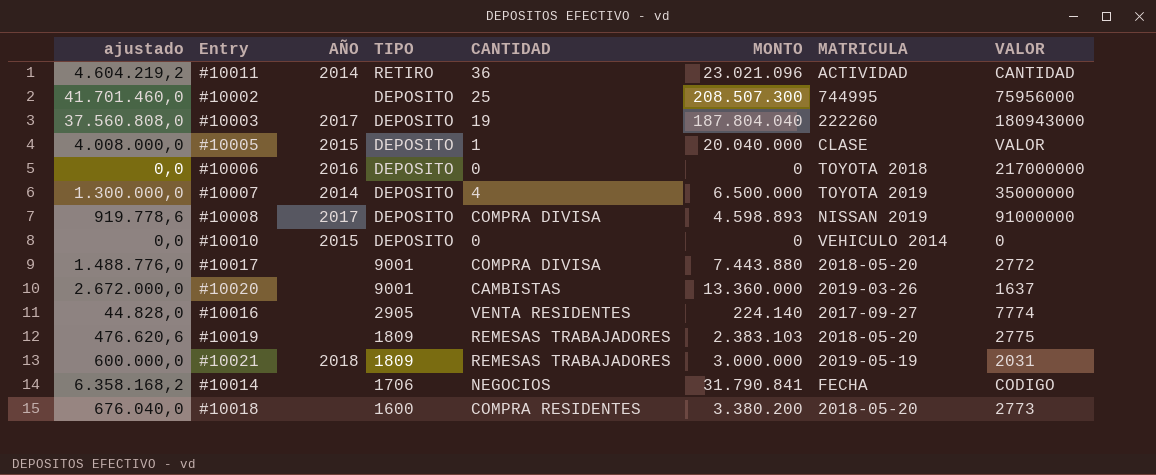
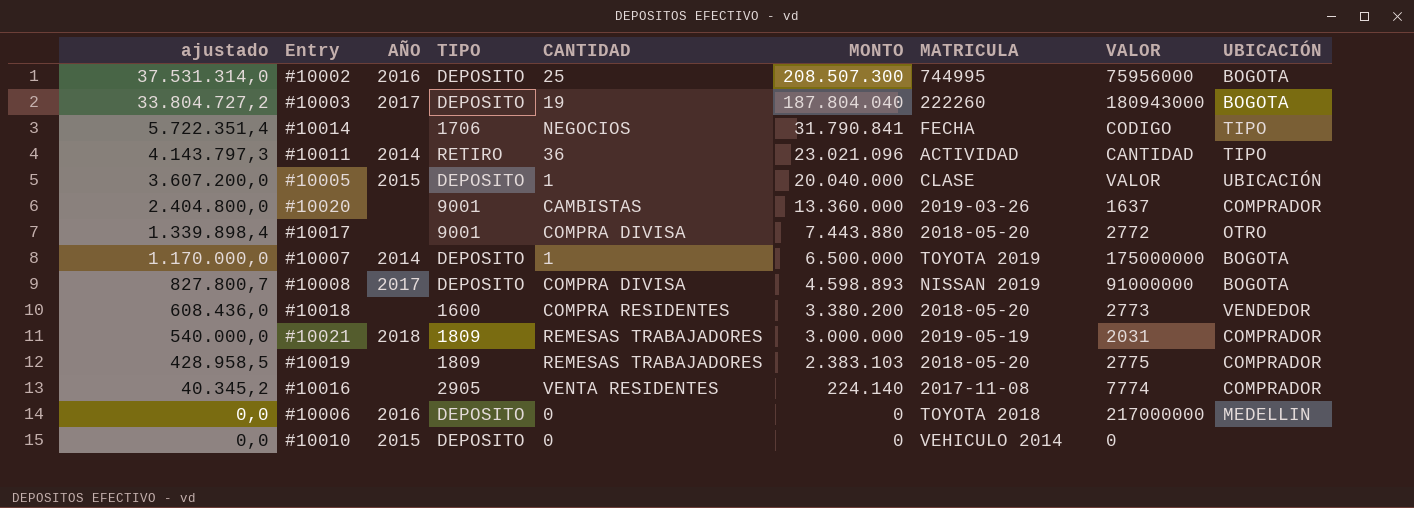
row order: TIPO descending -> ajustado descending
column ajustado | formula: [MONTO] * 0,2 -> [MONTO] * 0,18
column UBICACIÓN | position: none -> 9
#10002 | AÑO: none -> 2016
#10007 | CANTIDAD: 4 -> 1
#10007 | VALOR: 35000000 -> 175000000
#10016 | MATRICULA: 2017-09-27 -> 2017-11-08

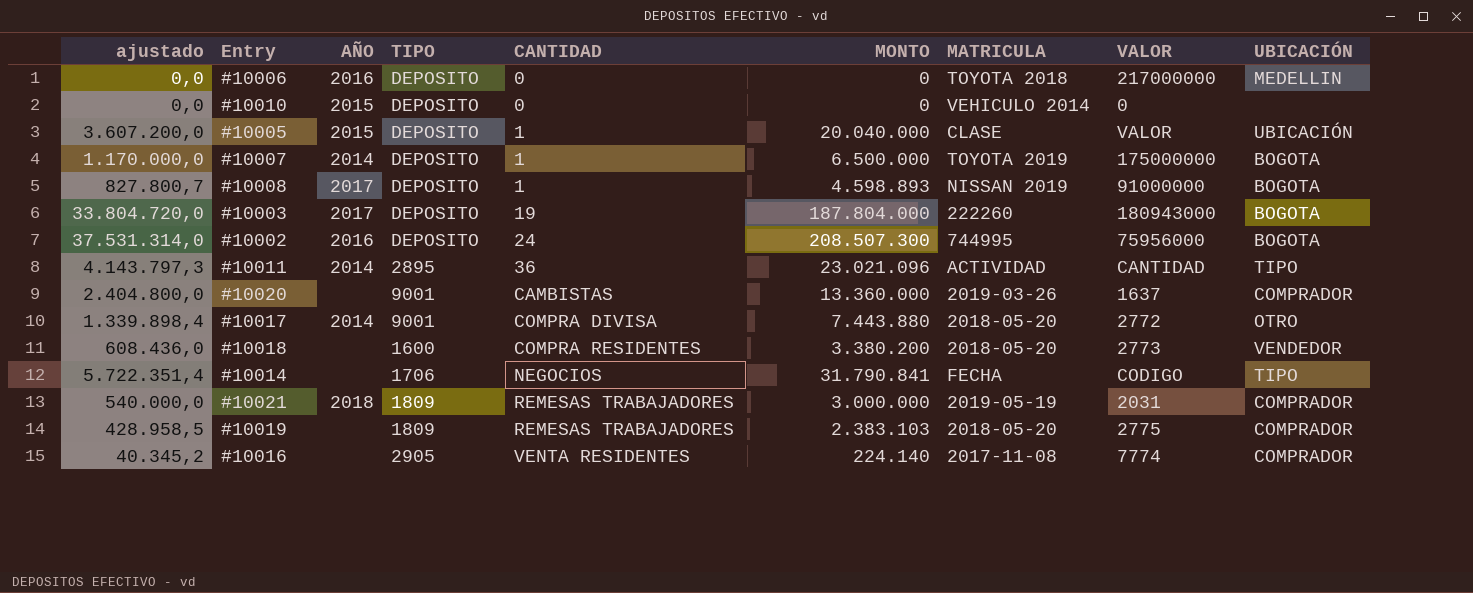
row order: ajustado descending -> CANTIDAD ascending
#10008 | CANTIDAD: COMPRA DIVISA -> 1
#10003 | ajustado: 33.804.727,2 -> 33.804.720,0
#10003 | MONTO: 187.804.040 -> 187.804.000
#10002 | CANTIDAD: 25 -> 24
#10011 | TIPO: RETIRO -> 2895
#10017 | AÑO: none -> 2014

